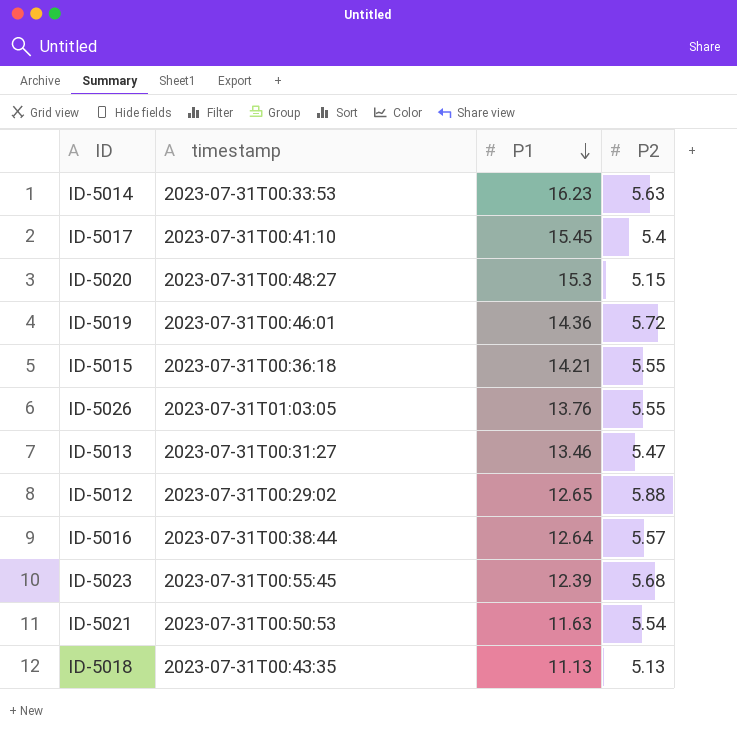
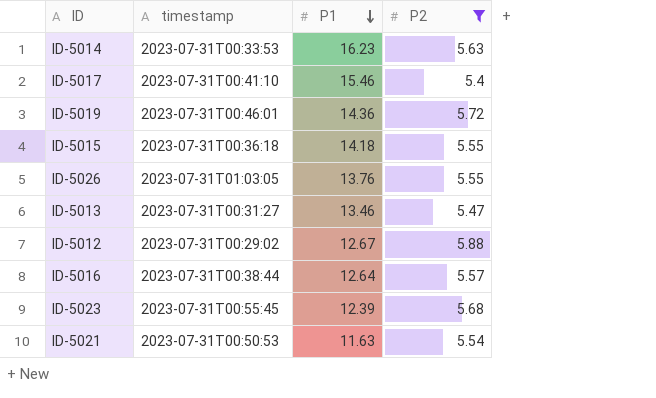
filter: none -> P2 >= 5.4
ID-5017 | P1: 15.45 -> 15.46
ID-5015 | P1: 14.21 -> 14.18
ID-5012 | P1: 12.65 -> 12.67

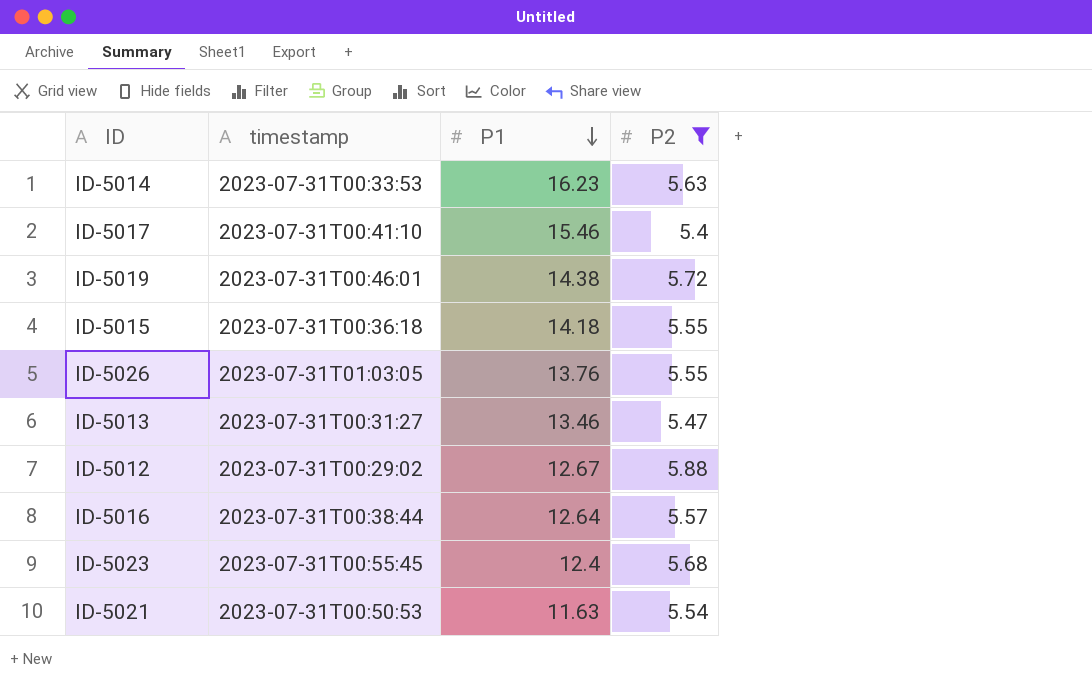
ID-5019 | P1: 14.36 -> 14.38
ID-5023 | P1: 12.39 -> 12.4

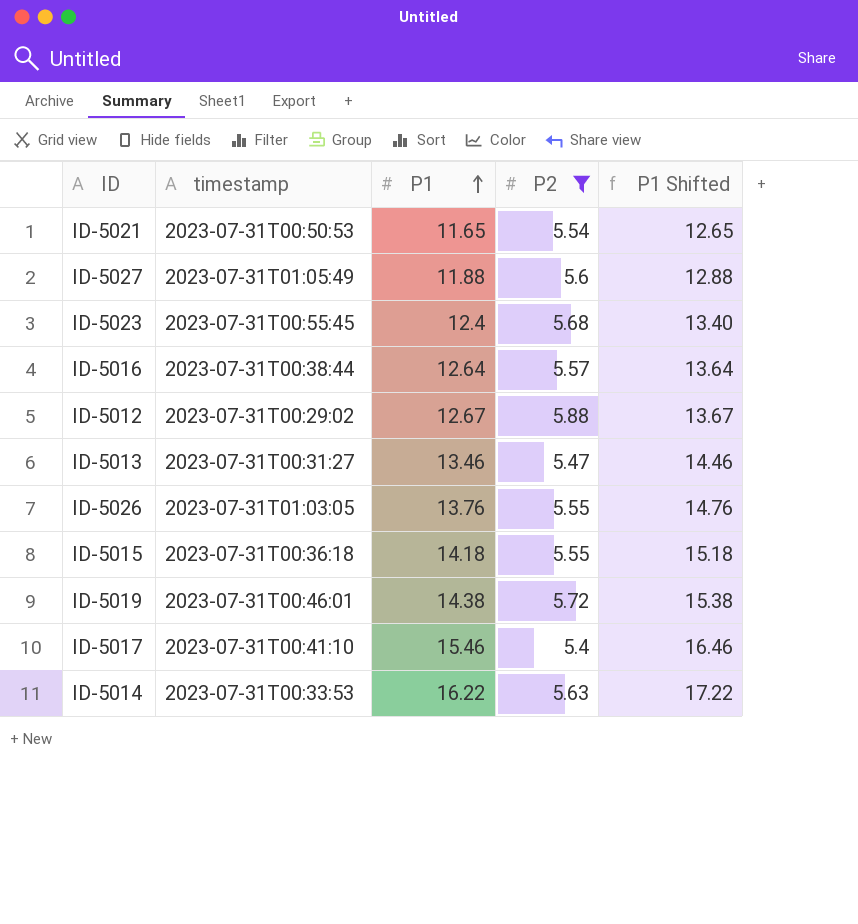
row order: P1 descending -> P1 ascending
column P1 Shifted | formula: none -> [P1] + 1
ID-5021 | P1: 11.63 -> 11.65
row ID-5027: none -> 2023-07-31T01:05:49 | 11.88 | 5.6 | 12.88
ID-5014 | P1: 16.23 -> 16.22

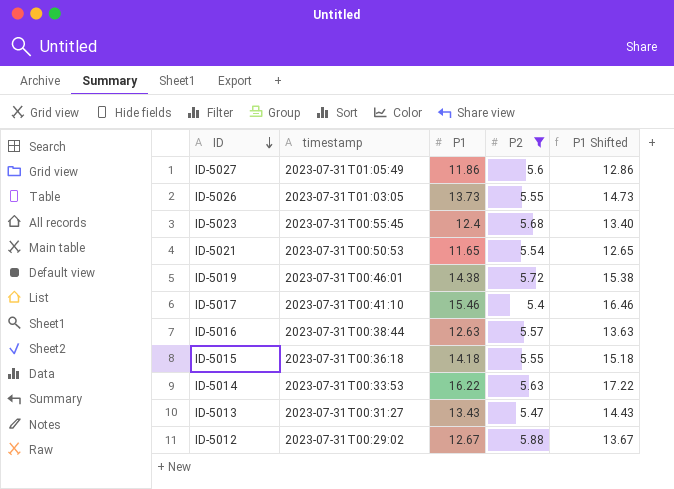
row order: P1 ascending -> ID descending
ID-5027 | P1: 11.88 -> 11.86
ID-5027 | P1 Shifted: 12.88 -> 12.86
ID-5026 | P1: 13.76 -> 13.73
ID-5026 | P1 Shifted: 14.76 -> 14.73
ID-5016 | P1: 12.64 -> 12.63
ID-5016 | P1 Shifted: 13.64 -> 13.63
ID-5013 | P1: 13.46 -> 13.43
ID-5013 | P1 Shifted: 14.46 -> 14.43

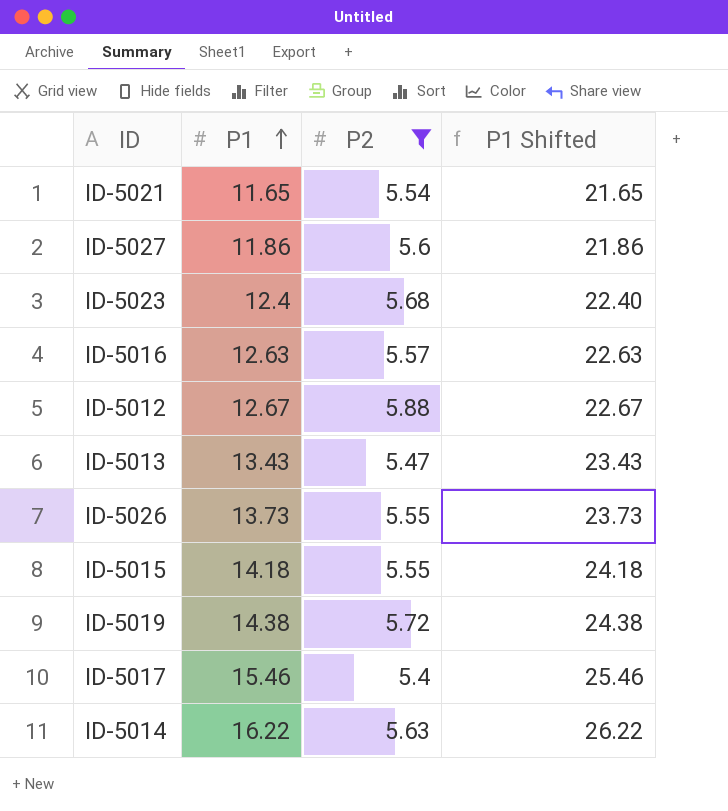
row order: ID descending -> P1 ascending
column timestamp | position: 2 -> none
column P1 Shifted | formula: [P1] + 1 -> [P1] + 10

